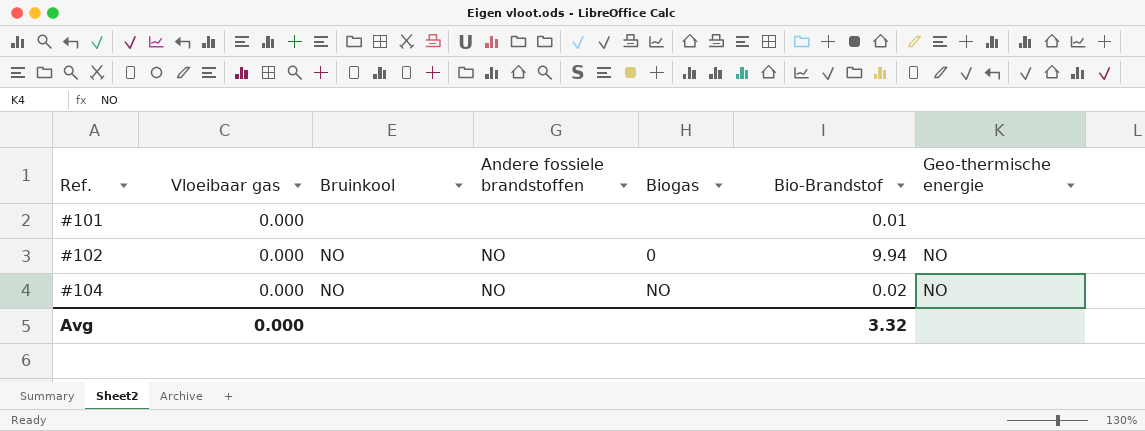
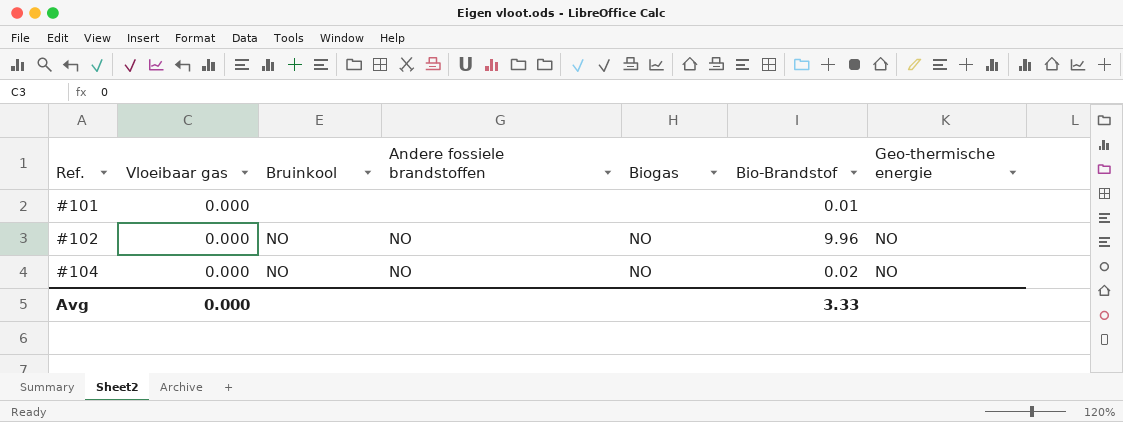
#102 | Biogas: 0 -> NO
#102 | Bio-Brandstof: 9.94 -> 9.96
Avg | Bio-Brandstof: 3.32 -> 3.33

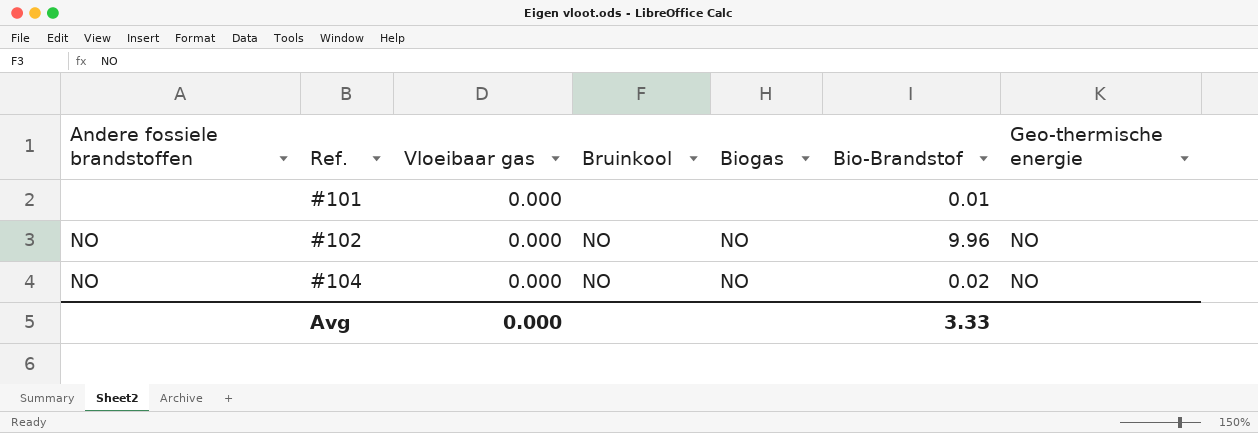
column Andere fossiele brandstoffen | position: 4 -> 1

